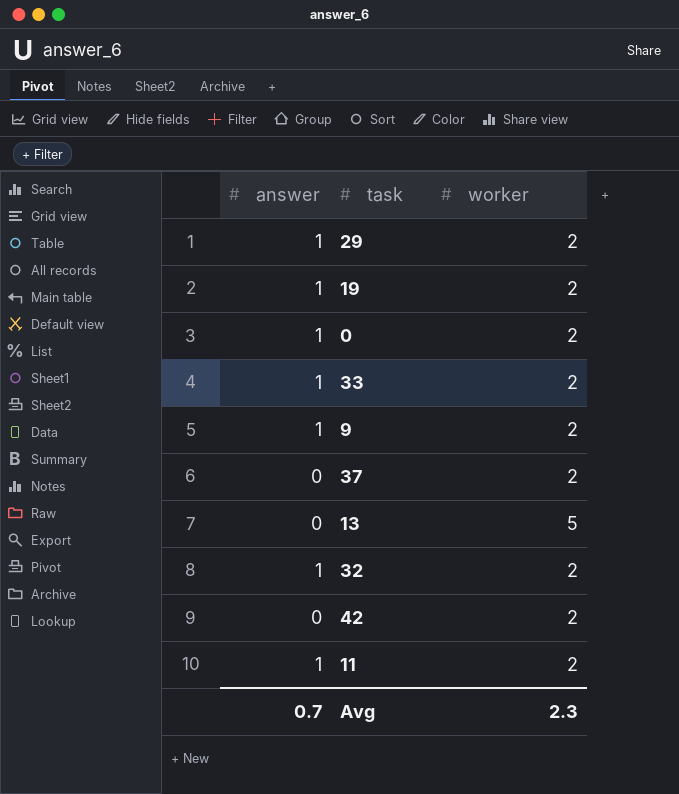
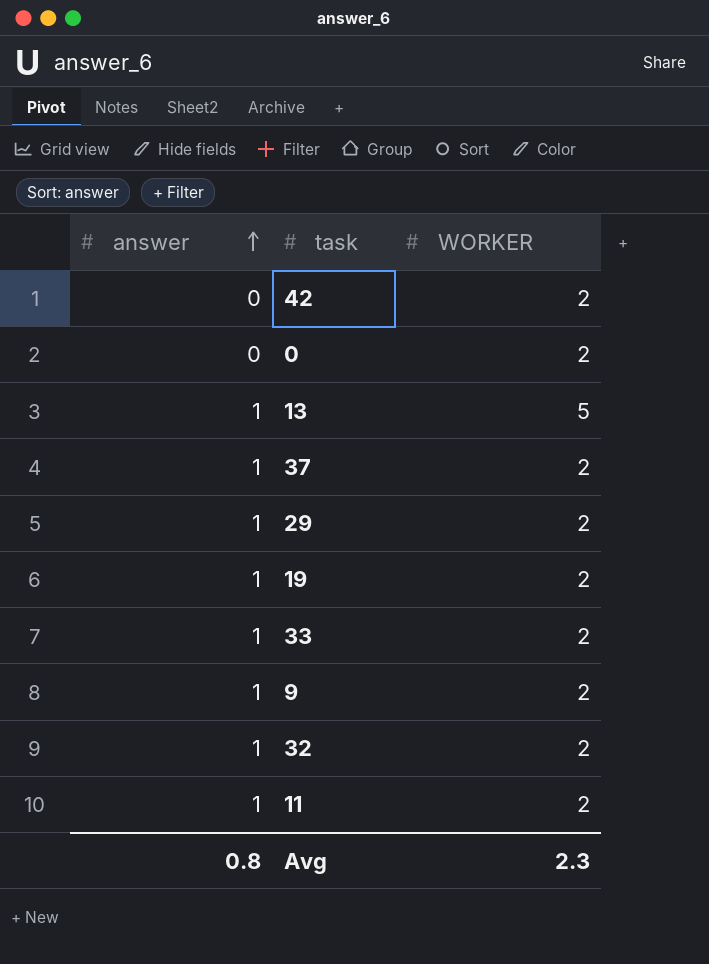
row order: none -> answer ascending
column name: worker -> WORKER
0 | answer: 1 -> 0
13 | answer: 0 -> 1
37 | answer: 0 -> 1
Avg | answer: 0.7 -> 0.8

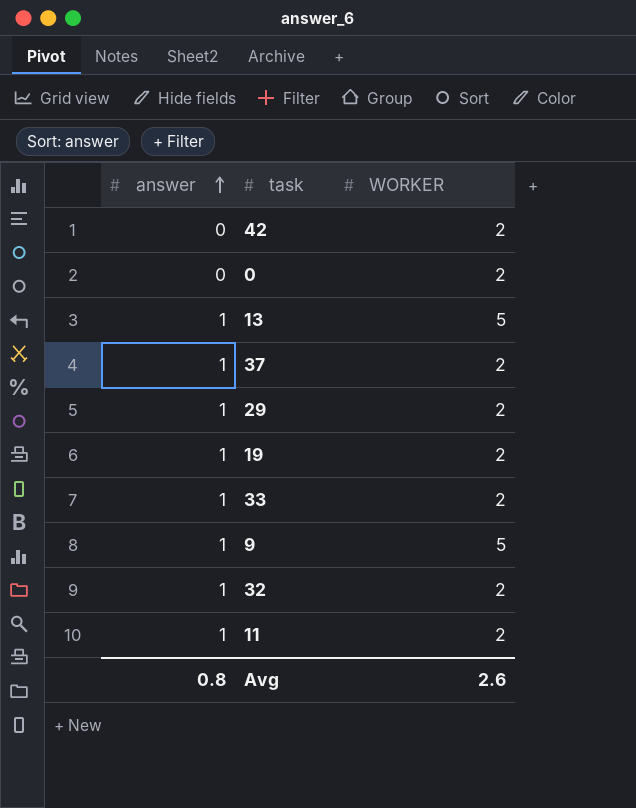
9 | WORKER: 2 -> 5
Avg | WORKER: 2.3 -> 2.6

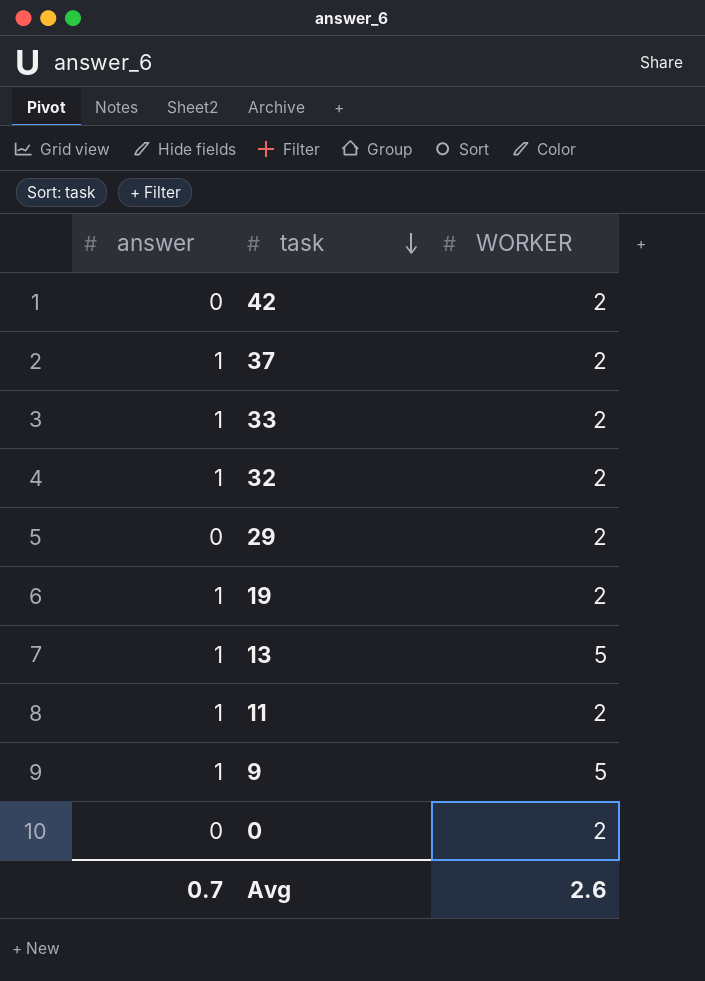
row order: answer ascending -> task descending
29 | answer: 1 -> 0
Avg | answer: 0.8 -> 0.7

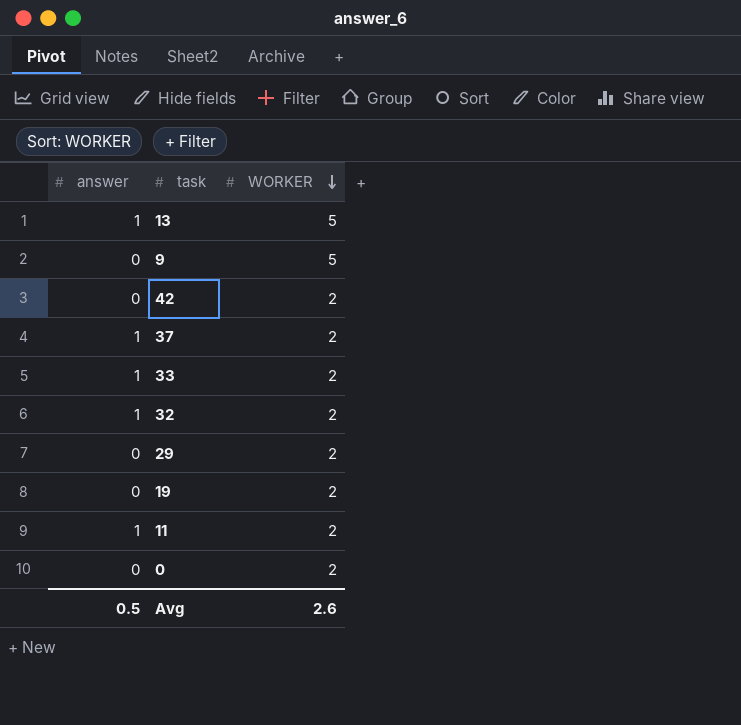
row order: task descending -> WORKER descending
9 | answer: 1 -> 0
19 | answer: 1 -> 0
Avg | answer: 0.7 -> 0.5

